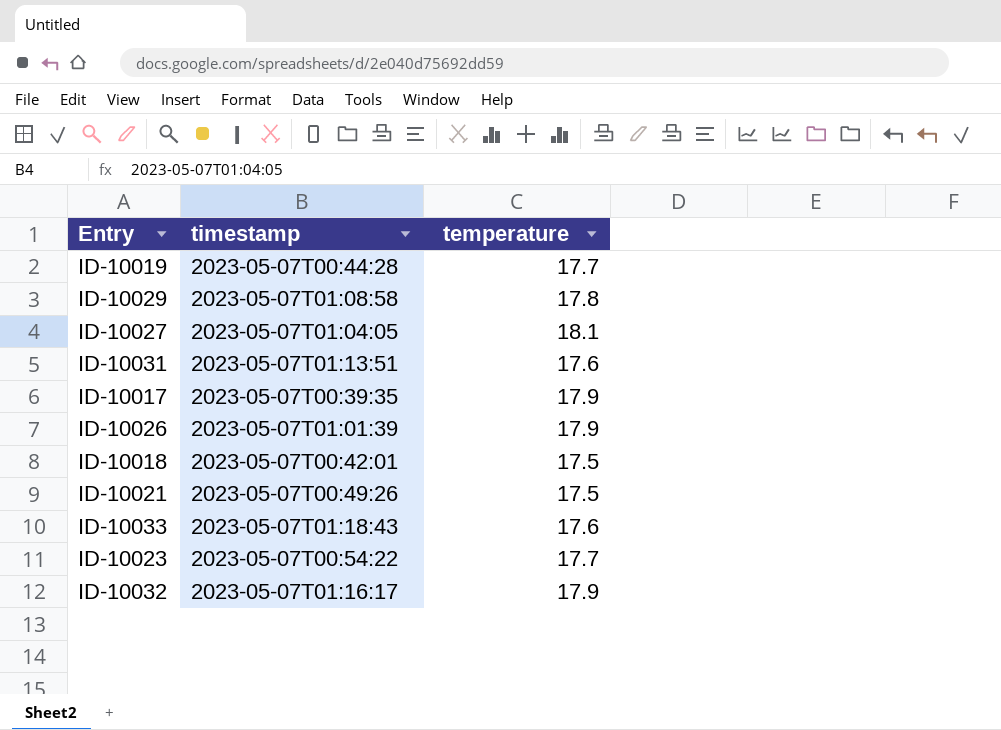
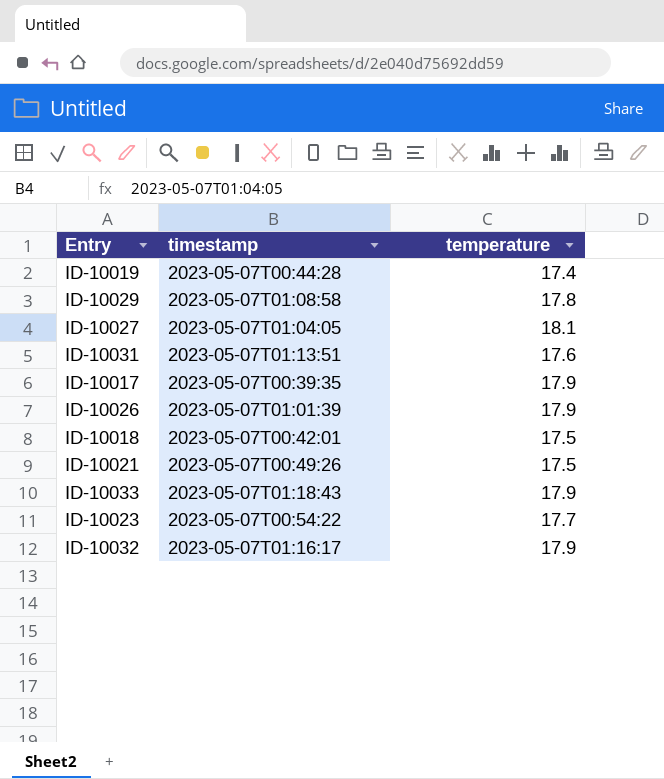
ID-10019 | temperature: 17.7 -> 17.4
ID-10033 | temperature: 17.6 -> 17.9

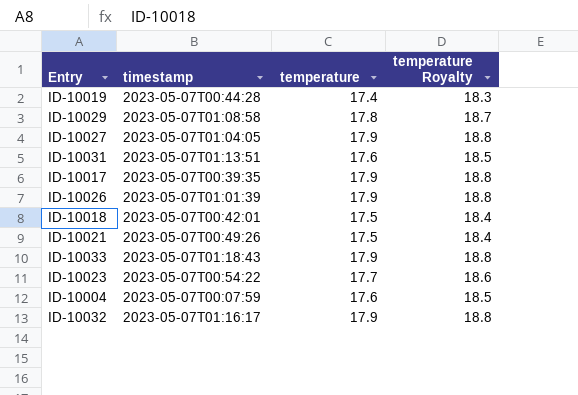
column temperature Royalty | formula: none -> [temperature] * 1.05
ID-10027 | temperature: 18.1 -> 17.9
row ID-10004: none -> 2023-05-07T00:07:59 | 17.6 | 18.5

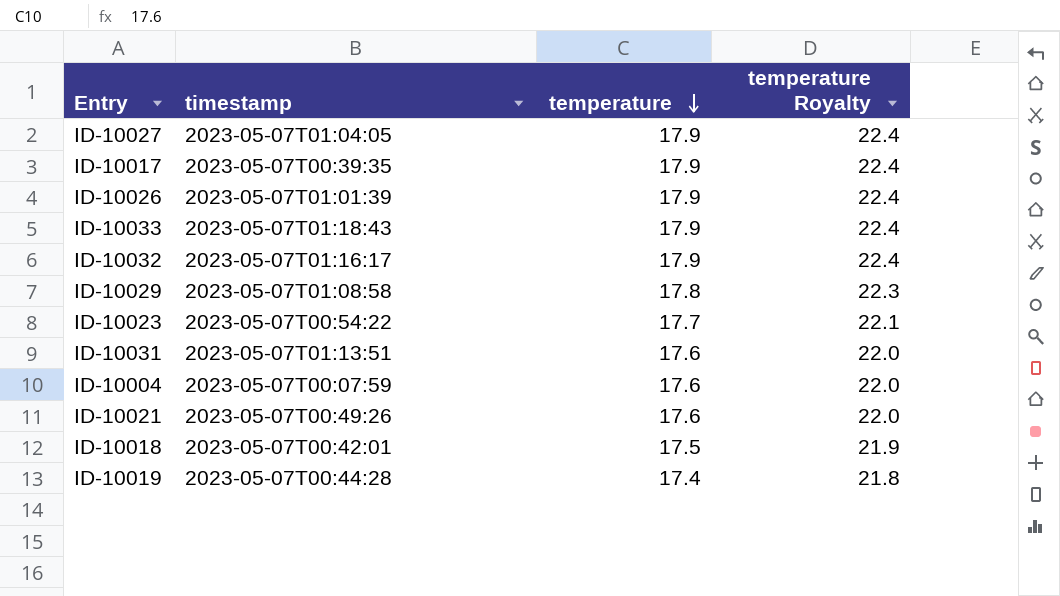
row order: none -> temperature descending
column temperature Royalty | formula: [temperature] * 1.05 -> [temperature] * 1.25
ID-10021 | temperature: 17.5 -> 17.6

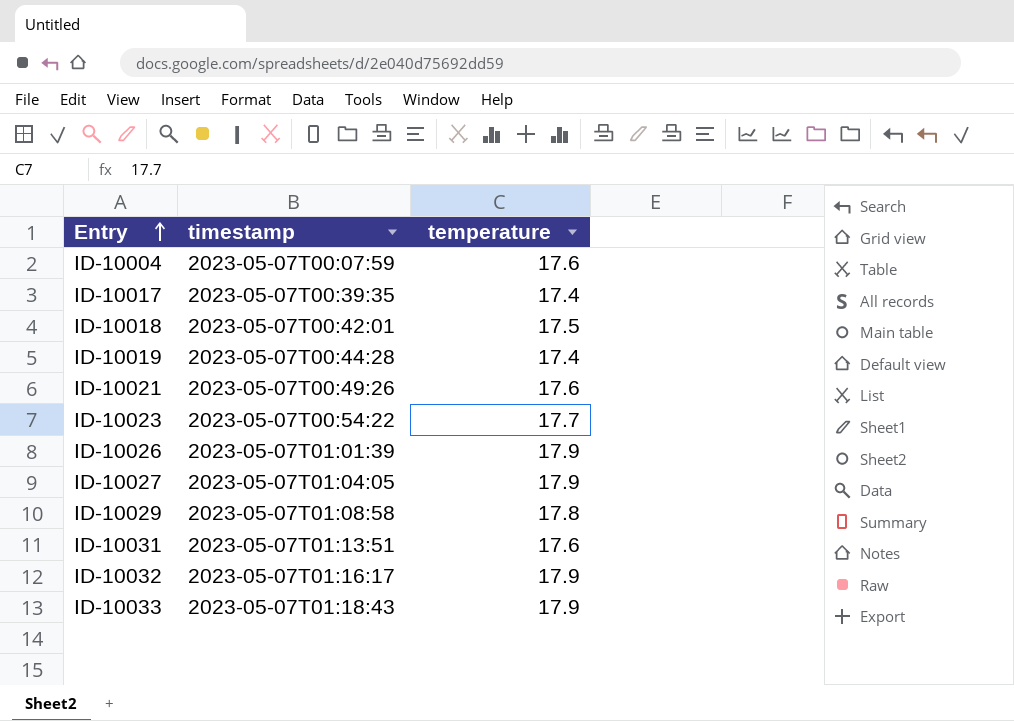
row order: temperature descending -> Entry ascending
column temperature Royalty | formula: [temperature] * 1.25 -> none
ID-10017 | temperature: 17.9 -> 17.4

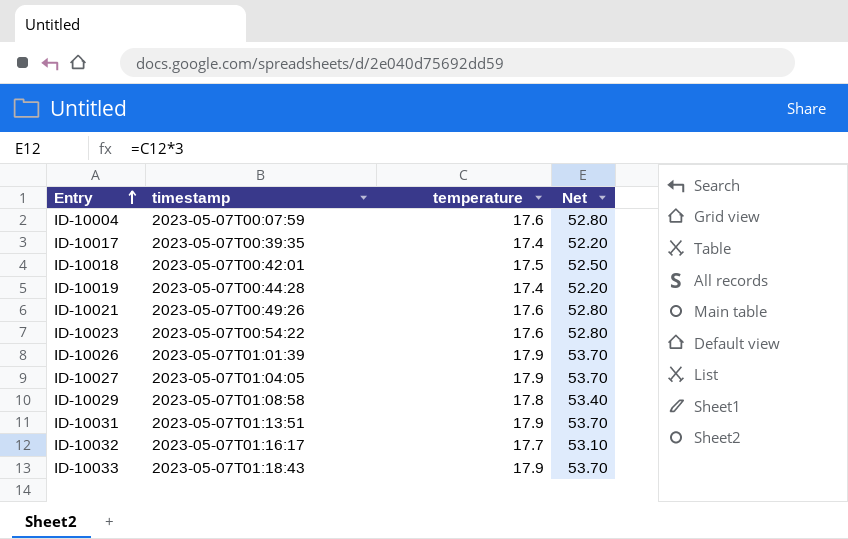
column Net | formula: none -> [temperature] * 3
ID-10023 | temperature: 17.7 -> 17.6
ID-10031 | temperature: 17.6 -> 17.9
ID-10032 | temperature: 17.9 -> 17.7

